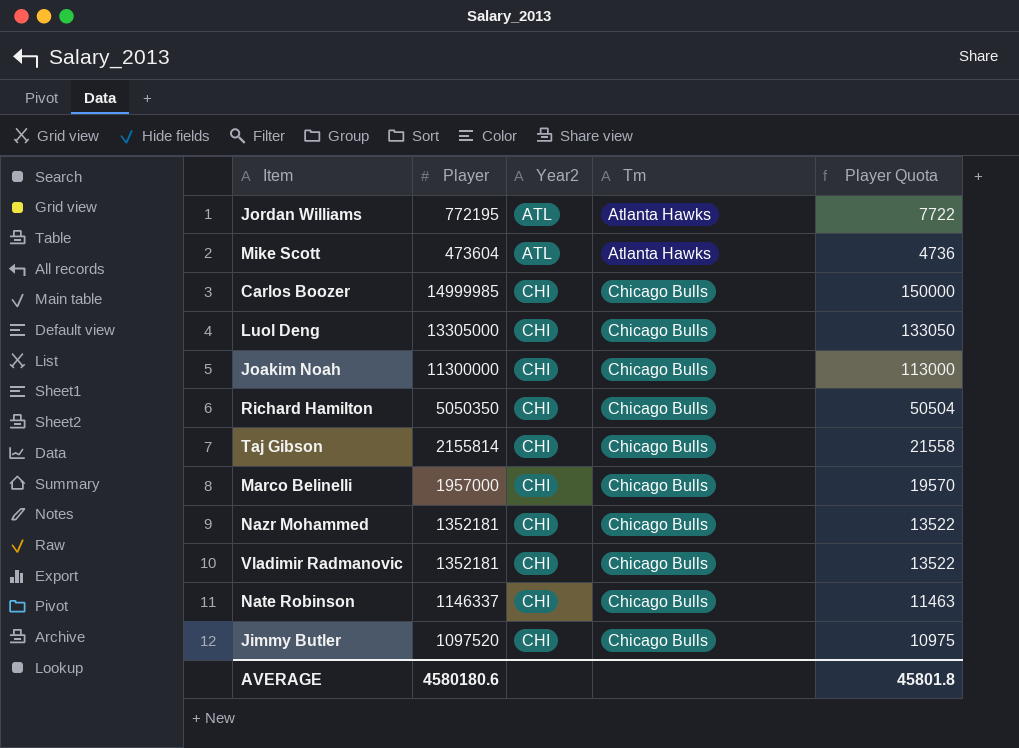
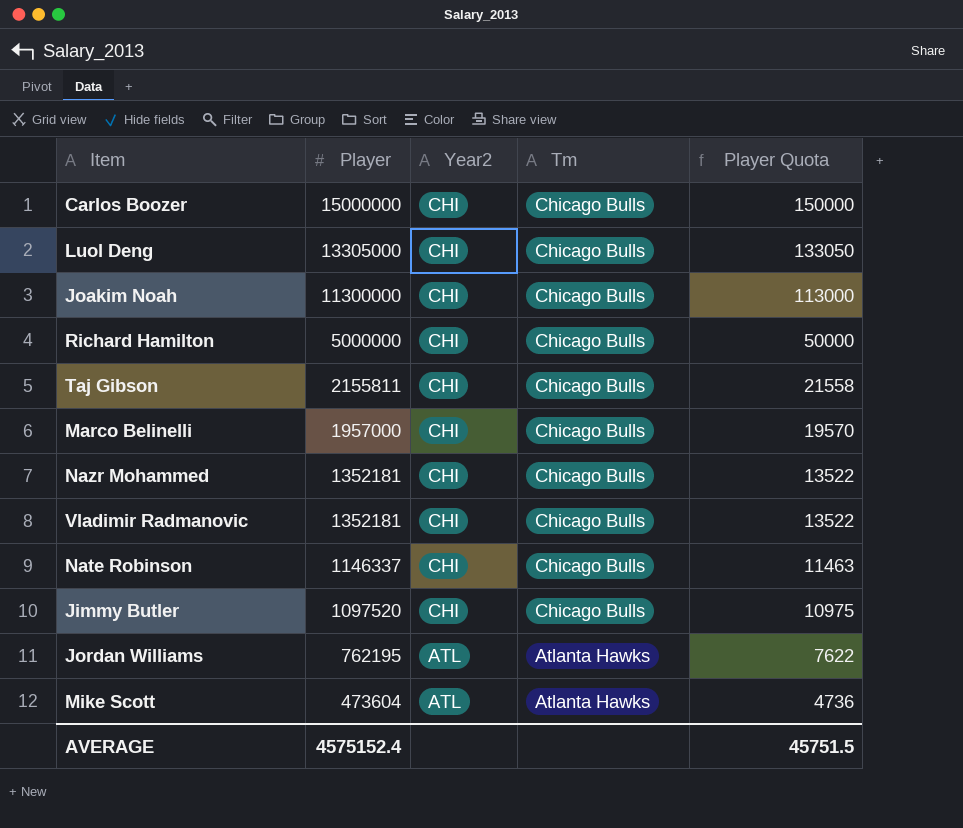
row order: Year2 ascending -> Player descending
Carlos Boozer | Player: 14999985 -> 15000000
Richard Hamilton | Player: 5050350 -> 5000000
Richard Hamilton | Player Quota: 50504 -> 50000
Taj Gibson | Player: 2155814 -> 2155811
Jordan Williams | Player: 772195 -> 762195
Jordan Williams | Player Quota: 7722 -> 7622
AVERAGE | Player: 4580180.6 -> 4575152.4
AVERAGE | Player Quota: 45801.8 -> 45751.5

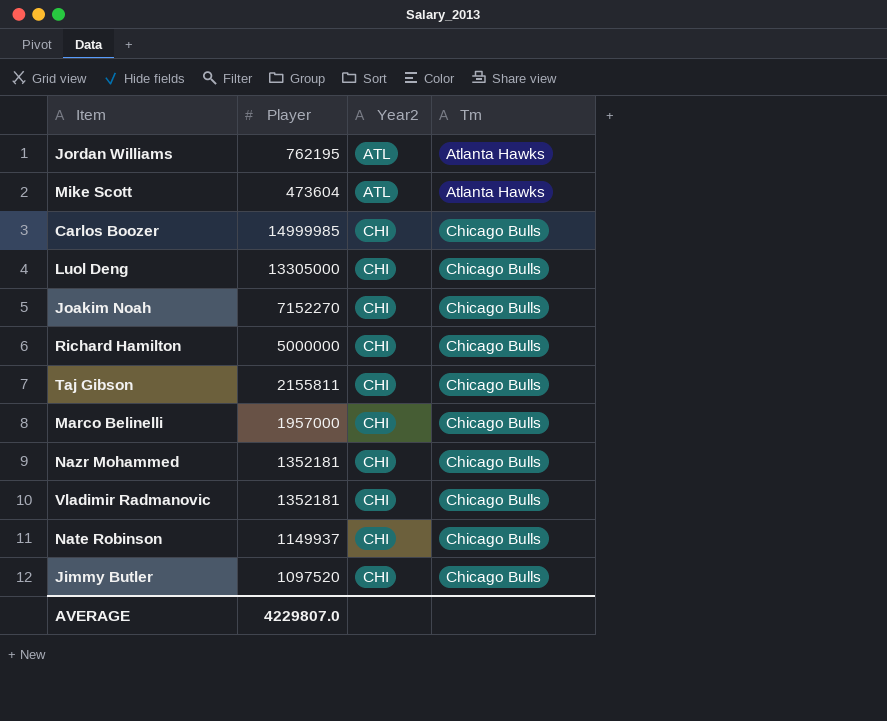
row order: Player descending -> Year2 ascending
column Player Quota | formula: [Player] * 0.01 -> none
Carlos Boozer | Player: 15000000 -> 14999985
Joakim Noah | Player: 11300000 -> 7152270
Nate Robinson | Player: 1146337 -> 1149937
AVERAGE | Player: 4575152.4 -> 4229807.0

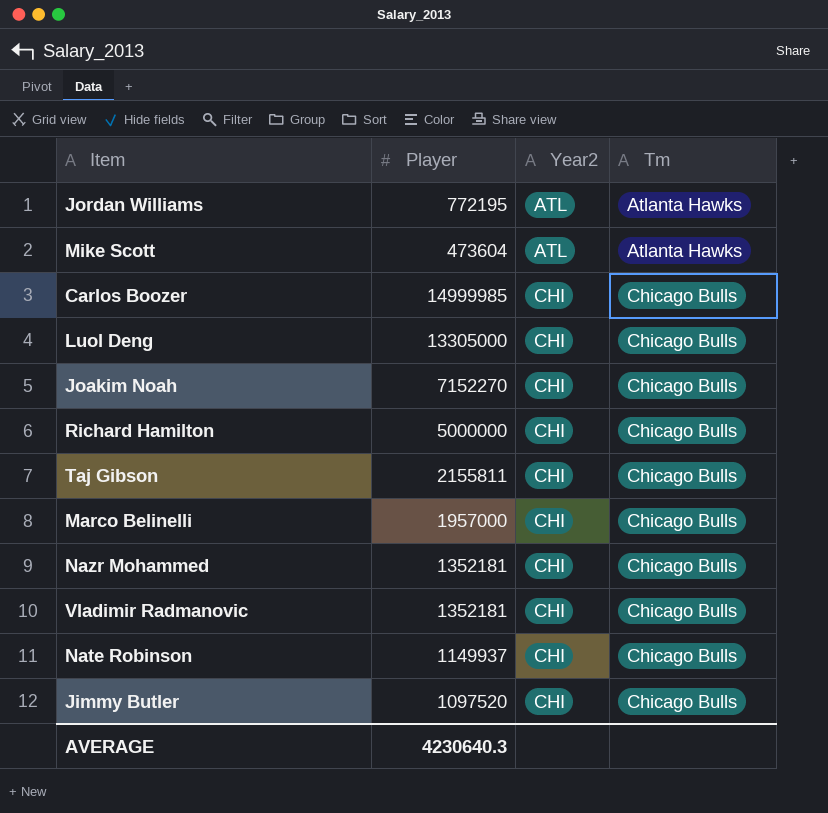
Jordan Williams | Player: 762195 -> 772195
AVERAGE | Player: 4229807.0 -> 4230640.3

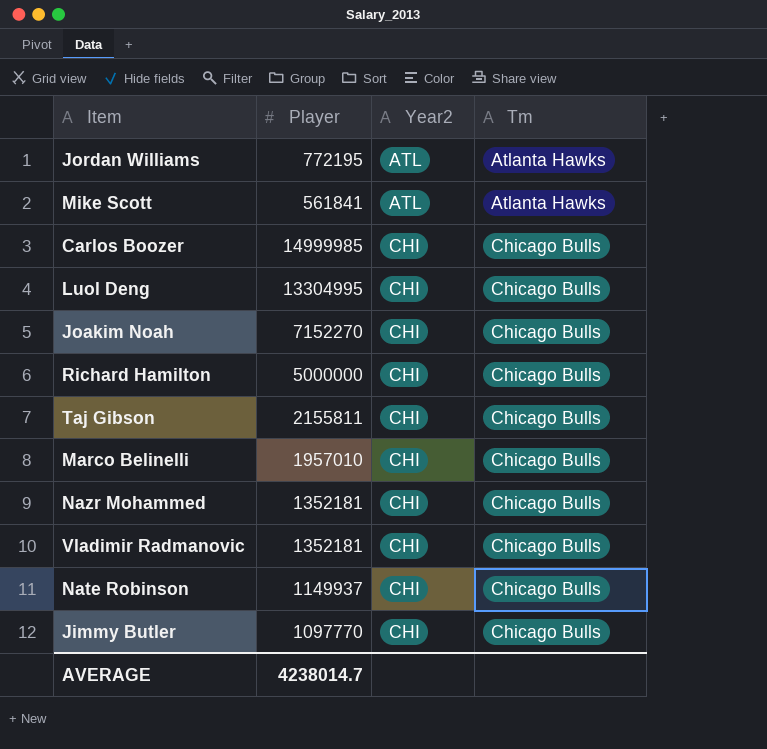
Mike Scott | Player: 473604 -> 561841
Luol Deng | Player: 13305000 -> 13304995
Marco Belinelli | Player: 1957000 -> 1957010
Jimmy Butler | Player: 1097520 -> 1097770
AVERAGE | Player: 4230640.3 -> 4238014.7

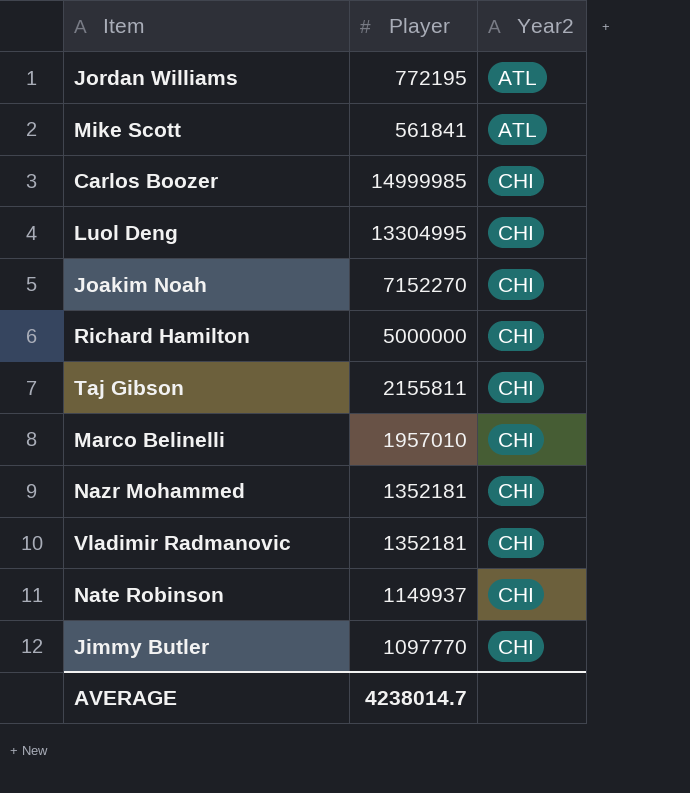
column Tm | position: 4 -> none

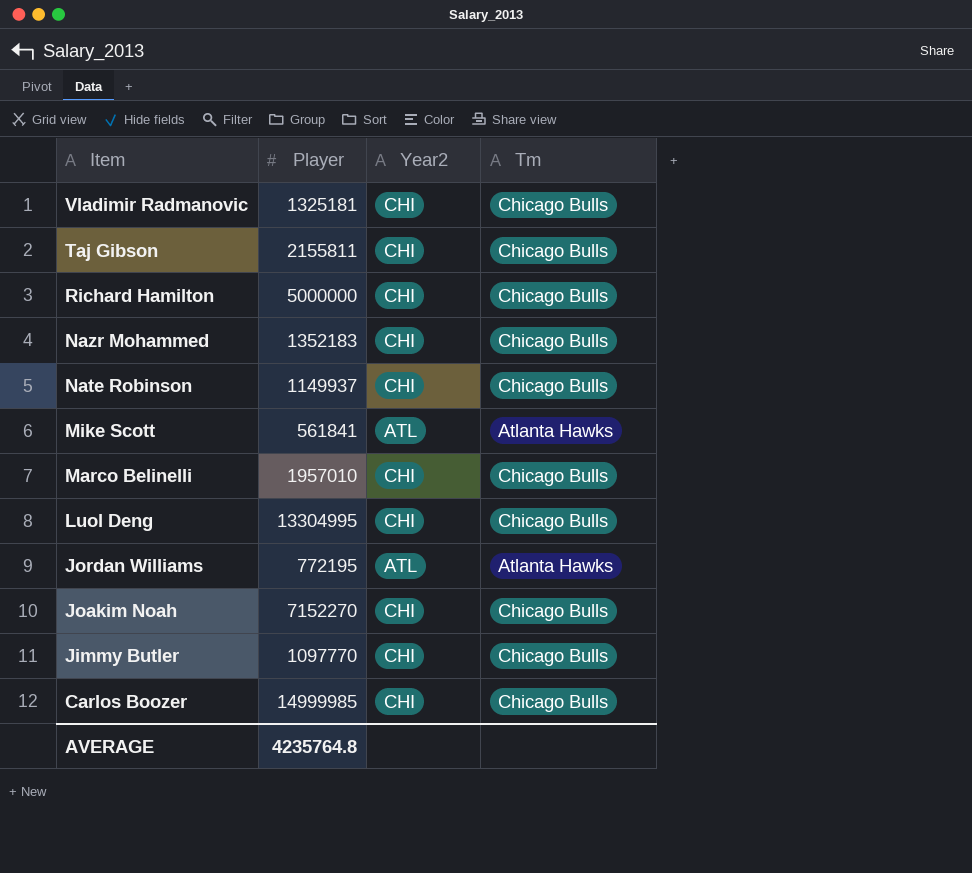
row order: Year2 ascending -> Item descending
column Tm | position: none -> 4
Vladimir Radmanovic | Player: 1352181 -> 1325181
Nazr Mohammed | Player: 1352181 -> 1352183
AVERAGE | Player: 4238014.7 -> 4235764.8

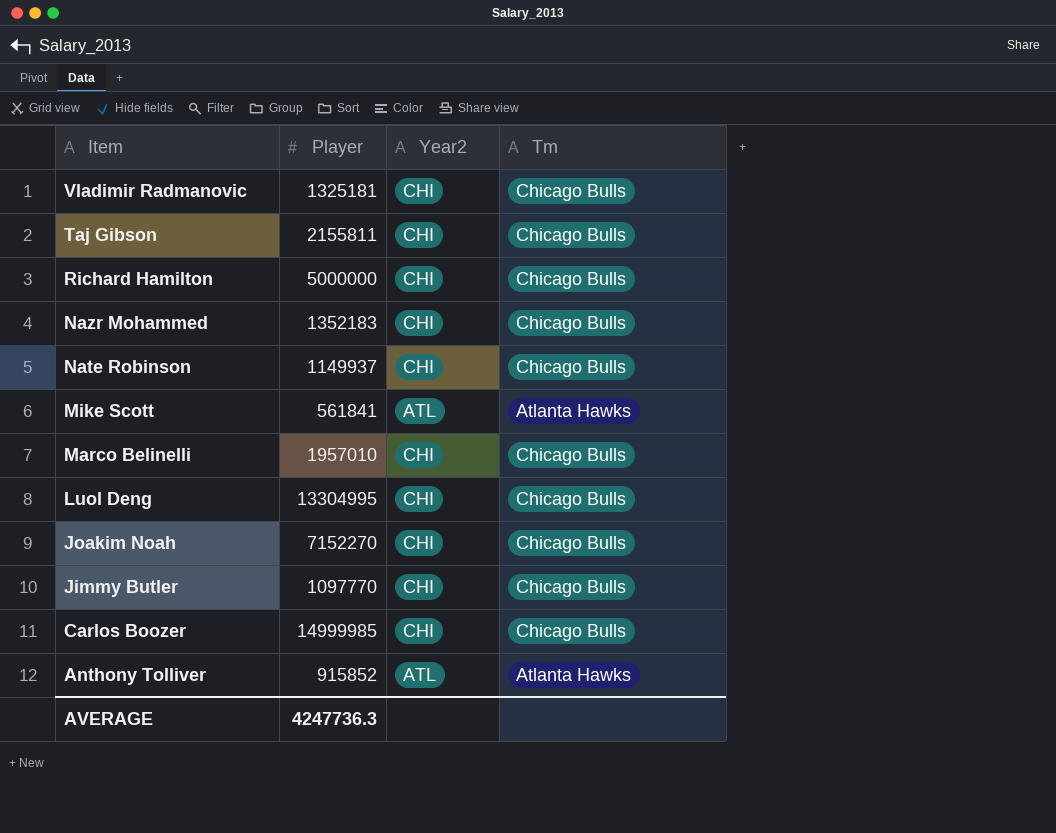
row Jordan Williams: 772195 | ATL | Atlanta Hawks -> none
row Anthony Tolliver: none -> 915852 | ATL | Atlanta Hawks
AVERAGE | Player: 4235764.8 -> 4247736.3

